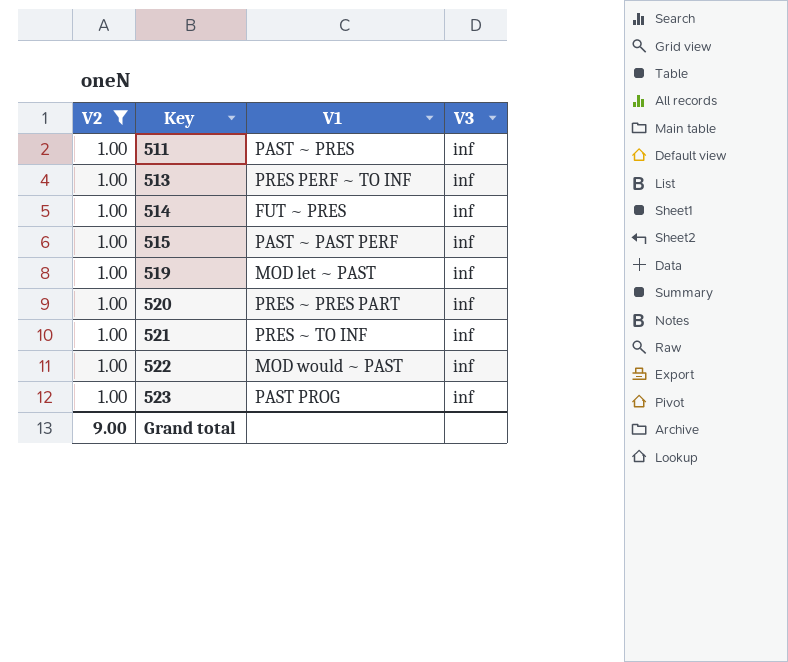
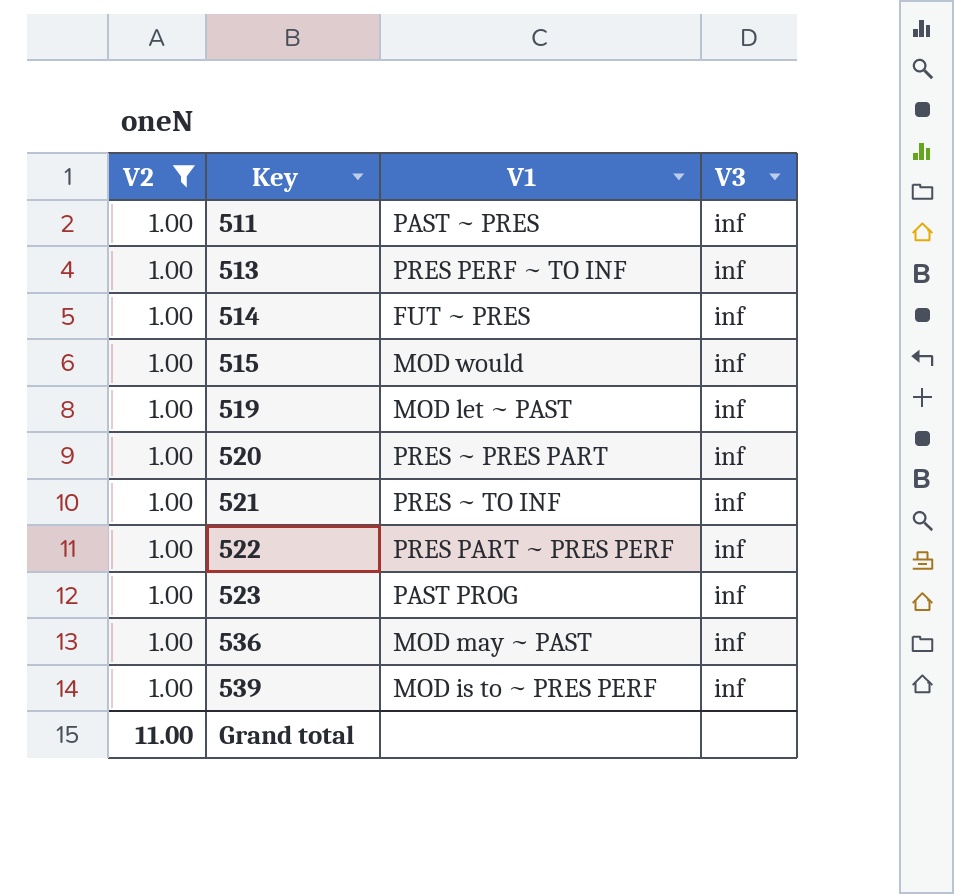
515 | V1: PAST ~ PAST PERF -> MOD would
522 | V1: MOD would ~ PAST -> PRES PART ~ PRES PERF
row 536: none -> 1.00 | MOD may ~ PAST | inf
row 539: none -> 1.00 | MOD is to ~ PRES PERF | inf
Grand total | V2: 9.00 -> 11.00

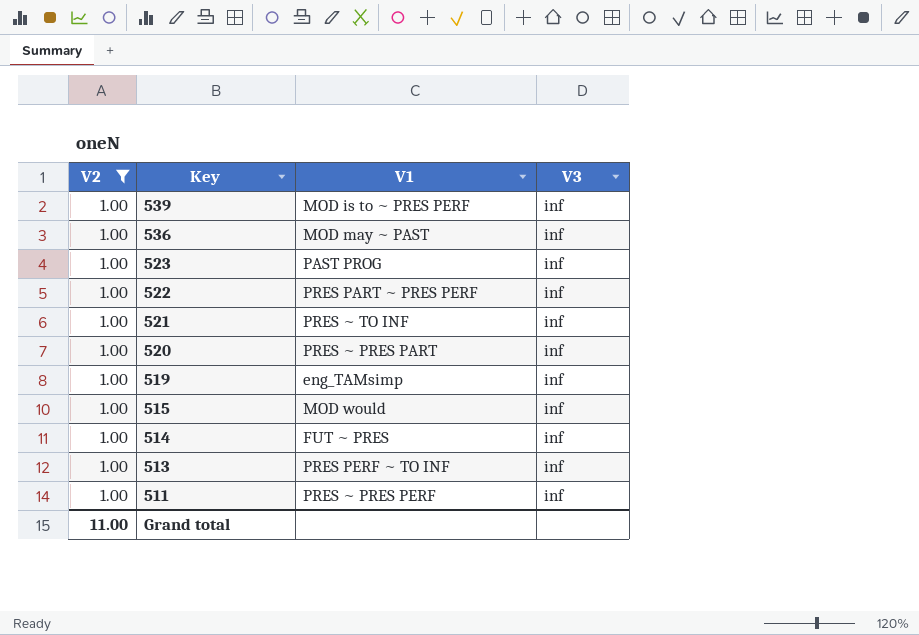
row order: Key ascending -> Key descending
519 | V1: MOD let ~ PAST -> eng_TAMsimp
511 | V1: PAST ~ PRES -> PRES ~ PRES PERF

